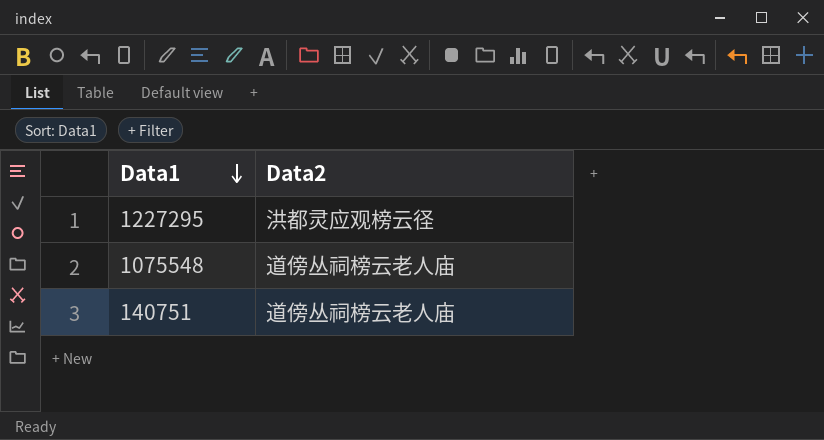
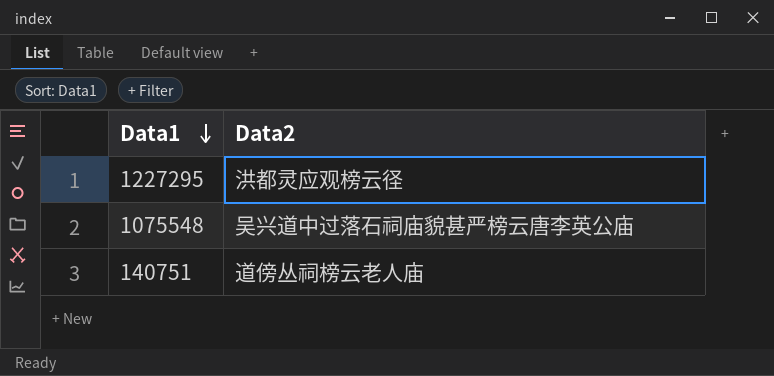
1075548 | Data2: 道傍丛祠榜云老人庙 -> 吴兴道中过落石祠庙貌甚严榜云唐李英公庙

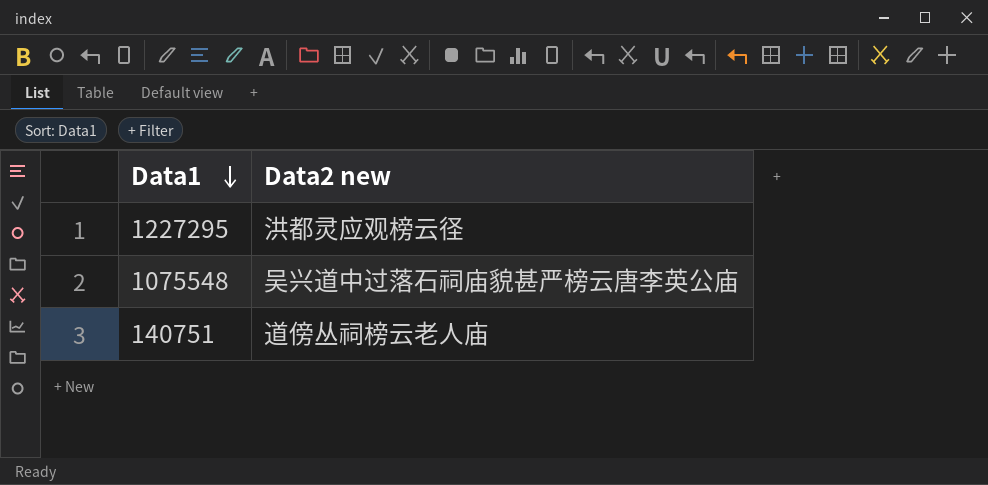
column name: Data2 -> Data2 new

